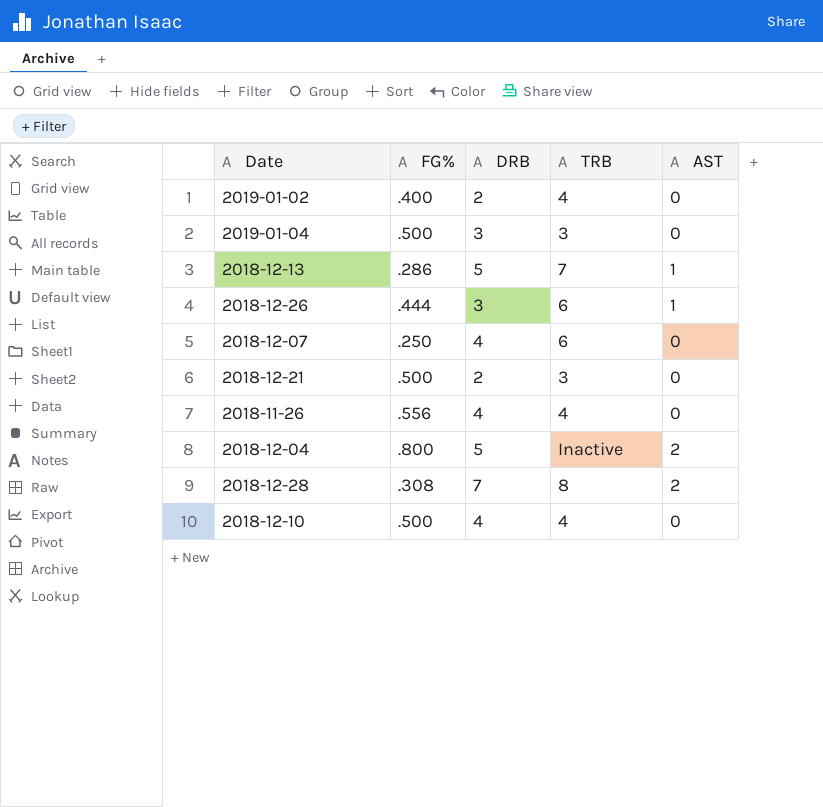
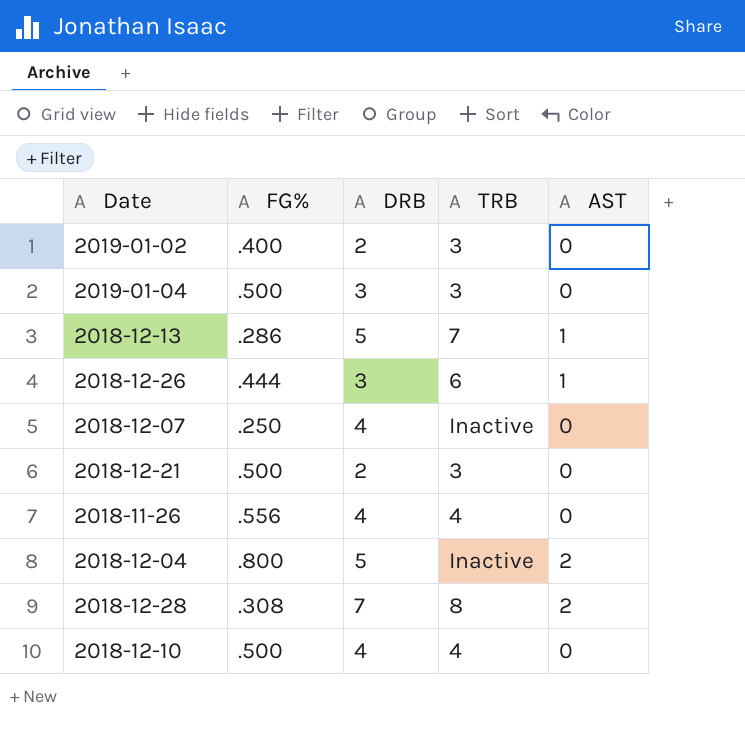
2019-01-02 | TRB: 4 -> 3
2018-12-07 | TRB: 6 -> Inactive

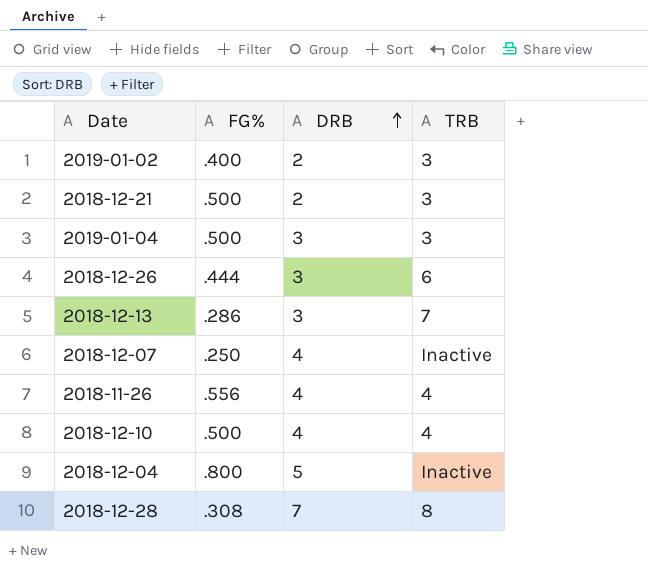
row order: none -> DRB ascending
column AST | position: 5 -> none
2018-12-13 | DRB: 5 -> 3

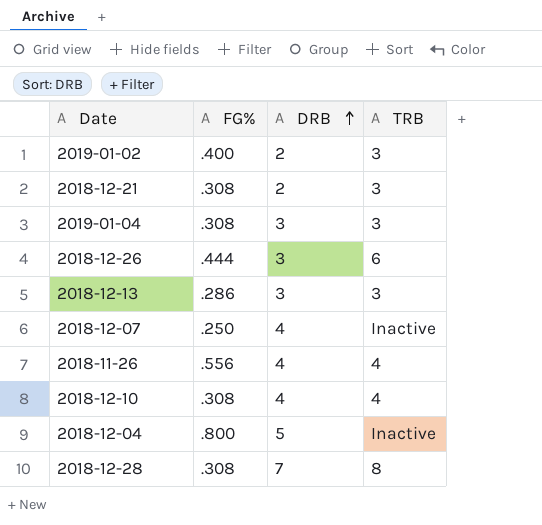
2018-12-21 | FG%: .500 -> .308
2019-01-04 | FG%: .500 -> .308
2018-12-13 | TRB: 7 -> 3
2018-12-10 | FG%: .500 -> .308

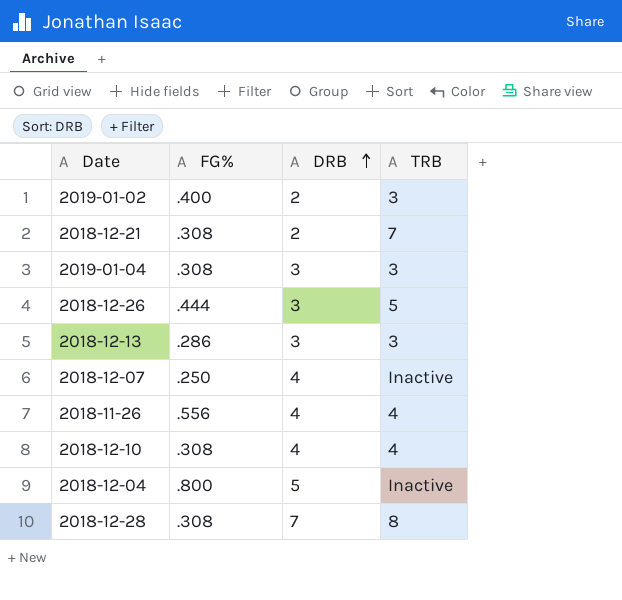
2018-12-21 | TRB: 3 -> 7
2018-12-26 | TRB: 6 -> 5

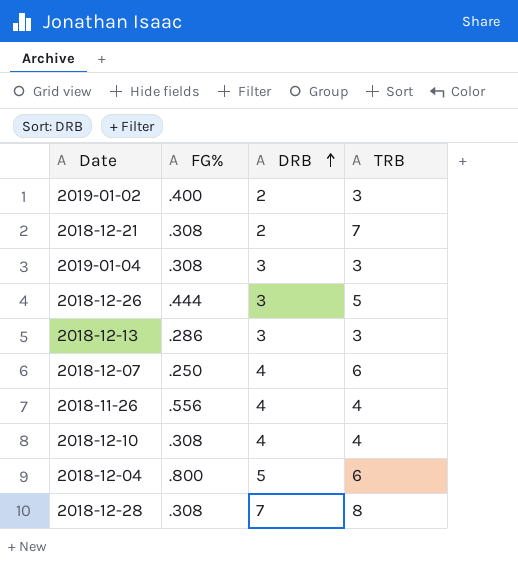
2018-12-07 | TRB: Inactive -> 6
2018-12-04 | TRB: Inactive -> 6

